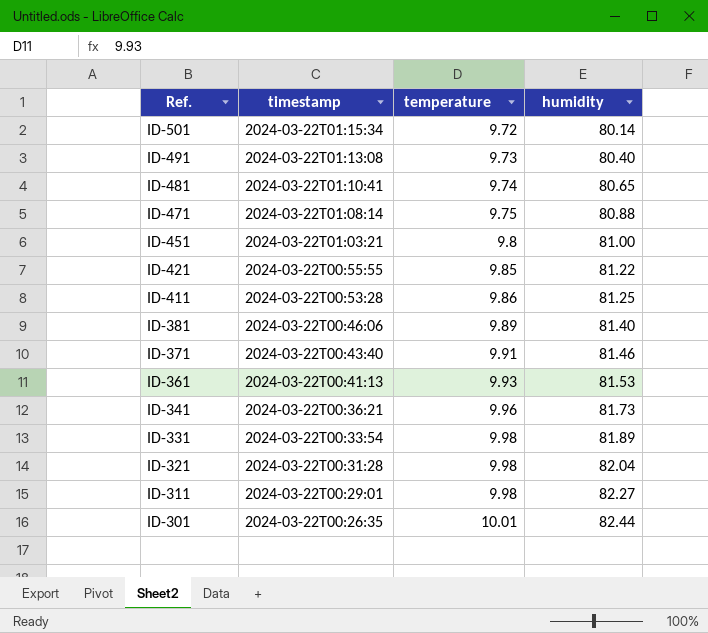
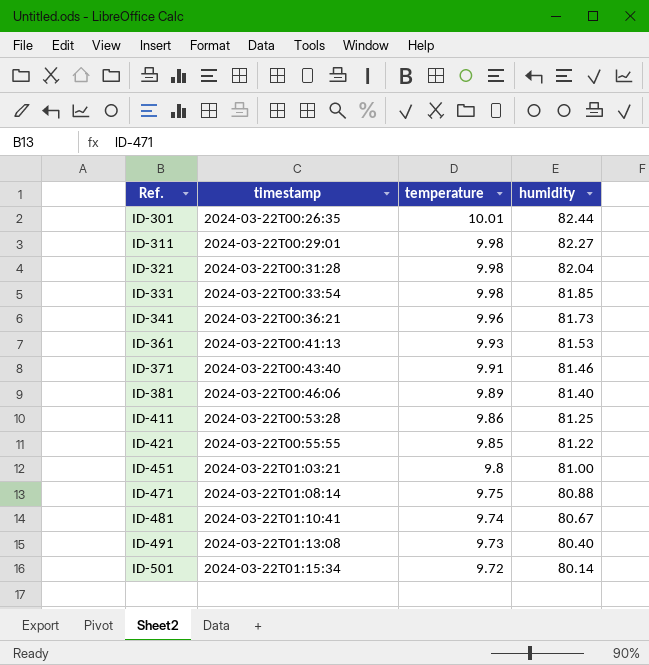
row order: Ref. descending -> Ref. ascending
ID-331 | humidity: 81.89 -> 81.85
ID-481 | humidity: 80.65 -> 80.67

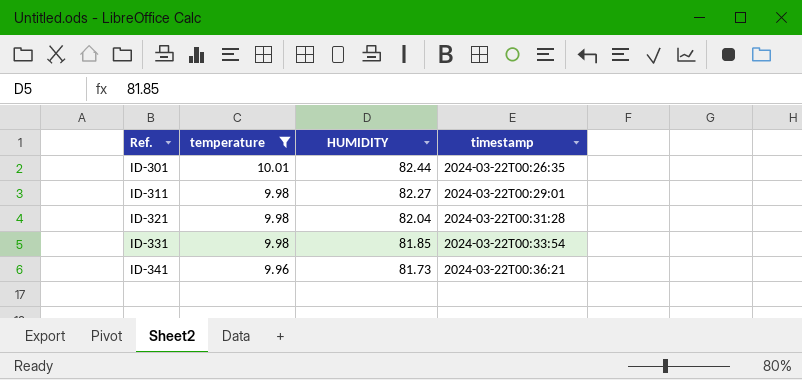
filter: none -> temperature >= 9.96
column name: humidity -> HUMIDITY
column timestamp | position: 2 -> 4

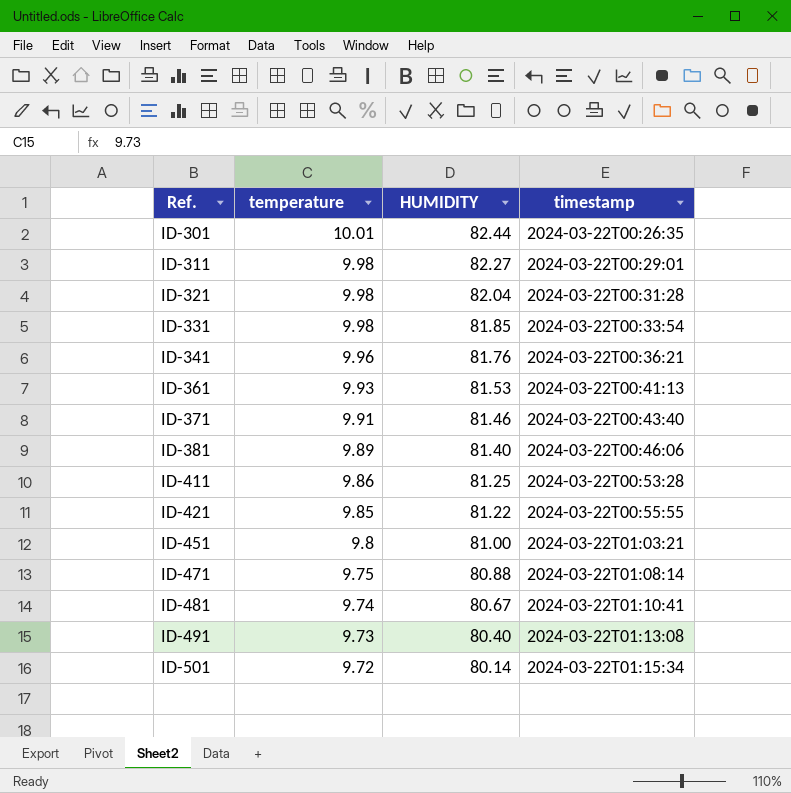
filter: temperature >= 9.96 -> none
ID-341 | HUMIDITY: 81.73 -> 81.76

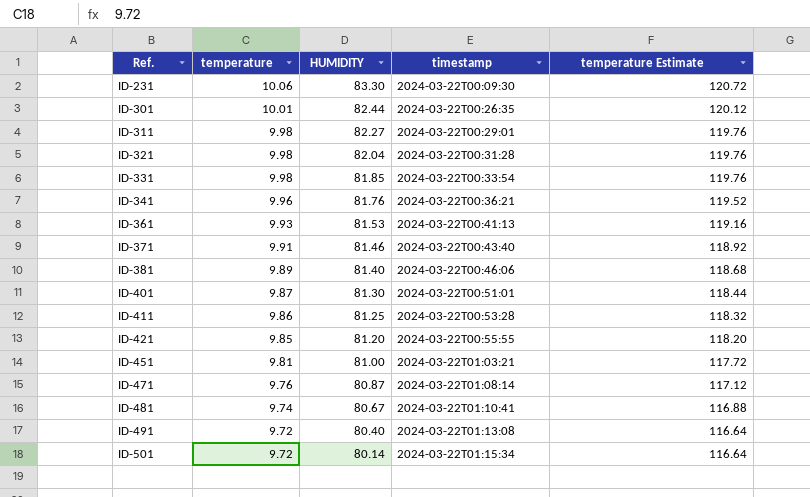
column temperature Estimate | formula: none -> [temperature] * 12
row ID-231: none -> 10.06 | 83.30 | 2024-03-22T00:09:30 | 120.72
row ID-401: none -> 9.87 | 81.30 | 2024-03-22T00:51:01 | 118.44
ID-421 | HUMIDITY: 81.22 -> 81.20
ID-451 | temperature: 9.8 -> 9.81
ID-471 | temperature: 9.75 -> 9.76
ID-471 | HUMIDITY: 80.88 -> 80.87
ID-491 | temperature: 9.73 -> 9.72

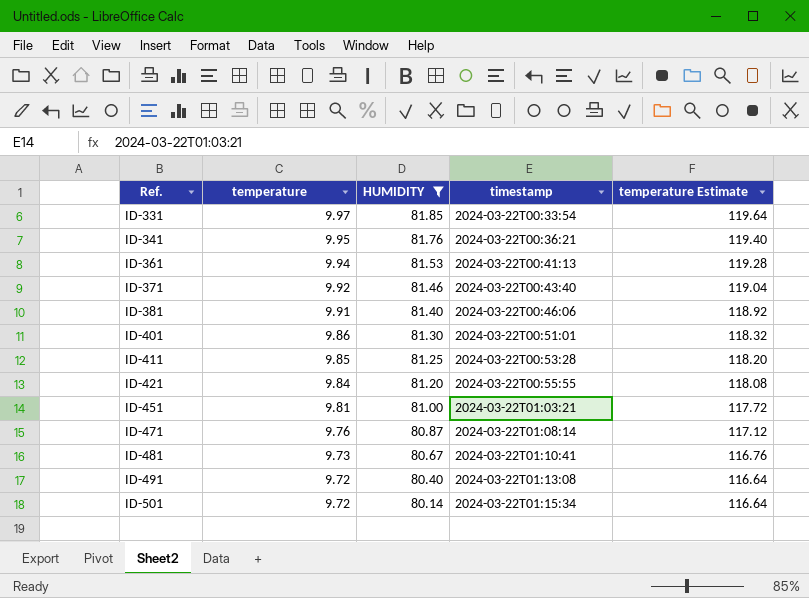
filter: none -> HUMIDITY <= 81.85
ID-331 | temperature: 9.98 -> 9.97
ID-331 | temperature Estimate: 119.76 -> 119.64
ID-341 | temperature: 9.96 -> 9.95
ID-341 | temperature Estimate: 119.52 -> 119.40
ID-361 | temperature: 9.93 -> 9.94
ID-361 | temperature Estimate: 119.16 -> 119.28
ID-371 | temperature: 9.91 -> 9.92
ID-371 | temperature Estimate: 118.92 -> 119.04
ID-381 | temperature: 9.89 -> 9.91
ID-381 | temperature Estimate: 118.68 -> 118.92
ID-401 | temperature: 9.87 -> 9.86
ID-401 | temperature Estimate: 118.44 -> 118.32
ID-411 | temperature: 9.86 -> 9.85
ID-411 | temperature Estimate: 118.32 -> 118.20
ID-421 | temperature: 9.85 -> 9.84
ID-421 | temperature Estimate: 118.20 -> 118.08
ID-481 | temperature: 9.74 -> 9.73
ID-481 | temperature Estimate: 116.88 -> 116.76

